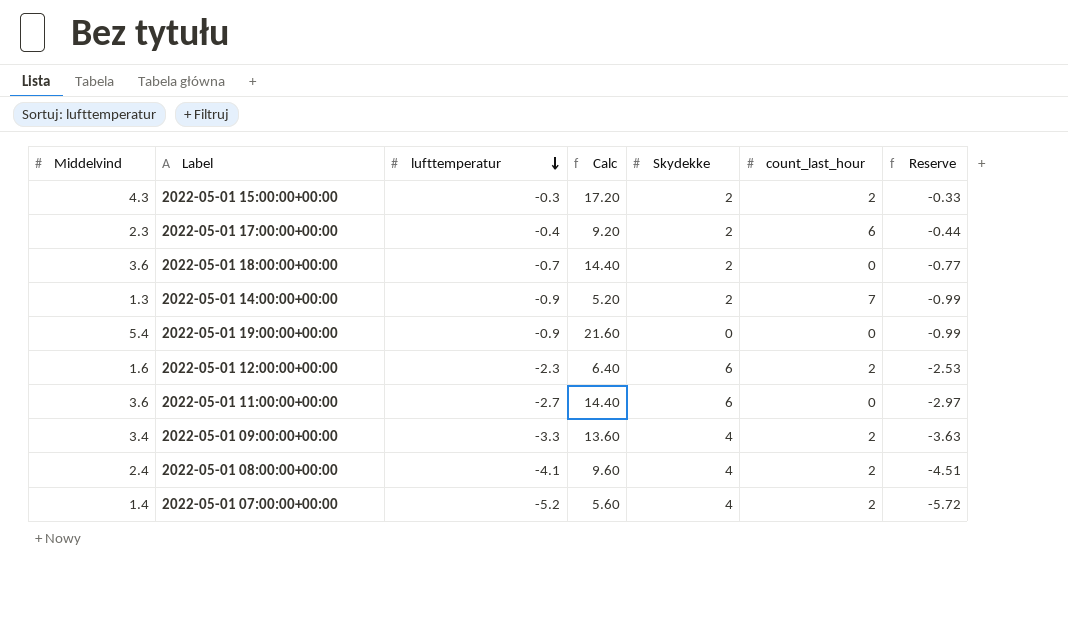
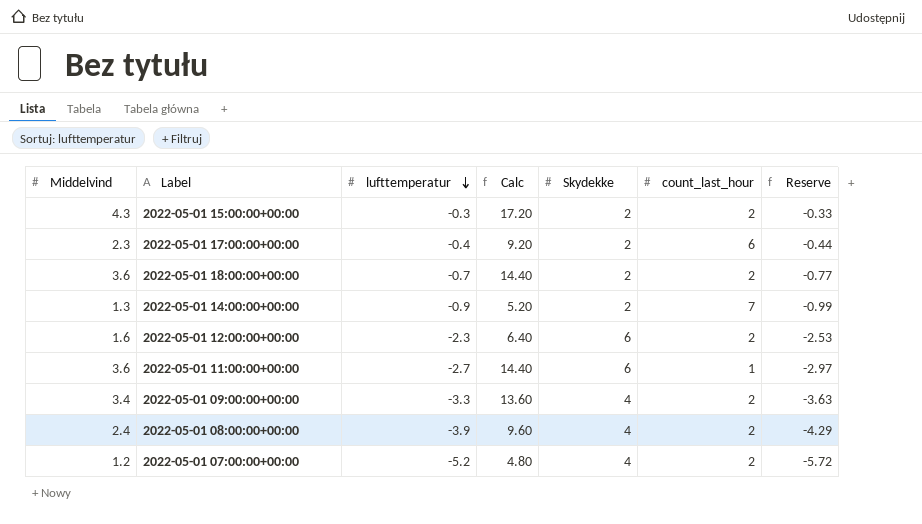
row 2022-05-01 19:00:00+00:00: 5.4 | -0.9 | 21.60 | 0 | 0 | -0.99 -> none
2022-05-01 18:00:00+00:00 | count_last_hour: 0 -> 2
2022-05-01 11:00:00+00:00 | count_last_hour: 0 -> 1
2022-05-01 08:00:00+00:00 | lufttemperatur: -4.1 -> -3.9
2022-05-01 08:00:00+00:00 | Reserve: -4.51 -> -4.29
2022-05-01 07:00:00+00:00 | Middelvind: 1.4 -> 1.2
2022-05-01 07:00:00+00:00 | Calc: 5.60 -> 4.80

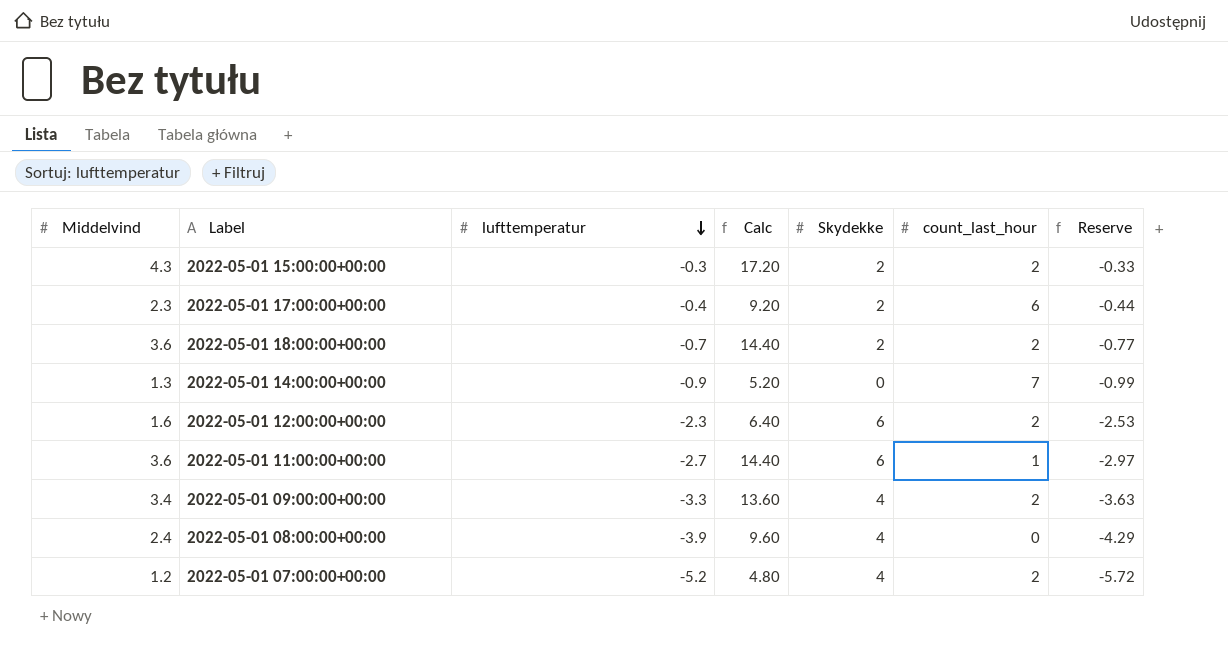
2022-05-01 14:00:00+00:00 | Skydekke: 2 -> 0
2022-05-01 08:00:00+00:00 | count_last_hour: 2 -> 0

